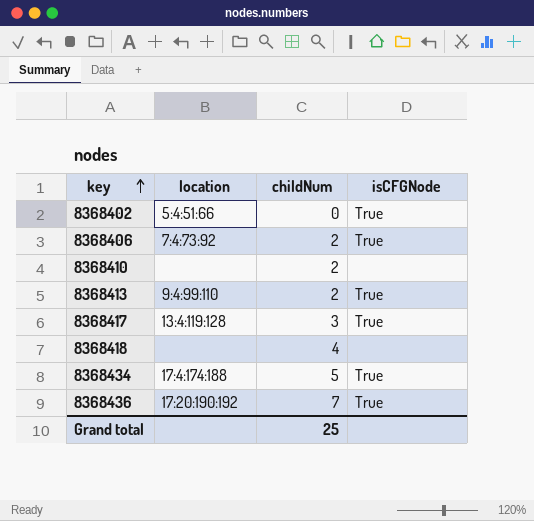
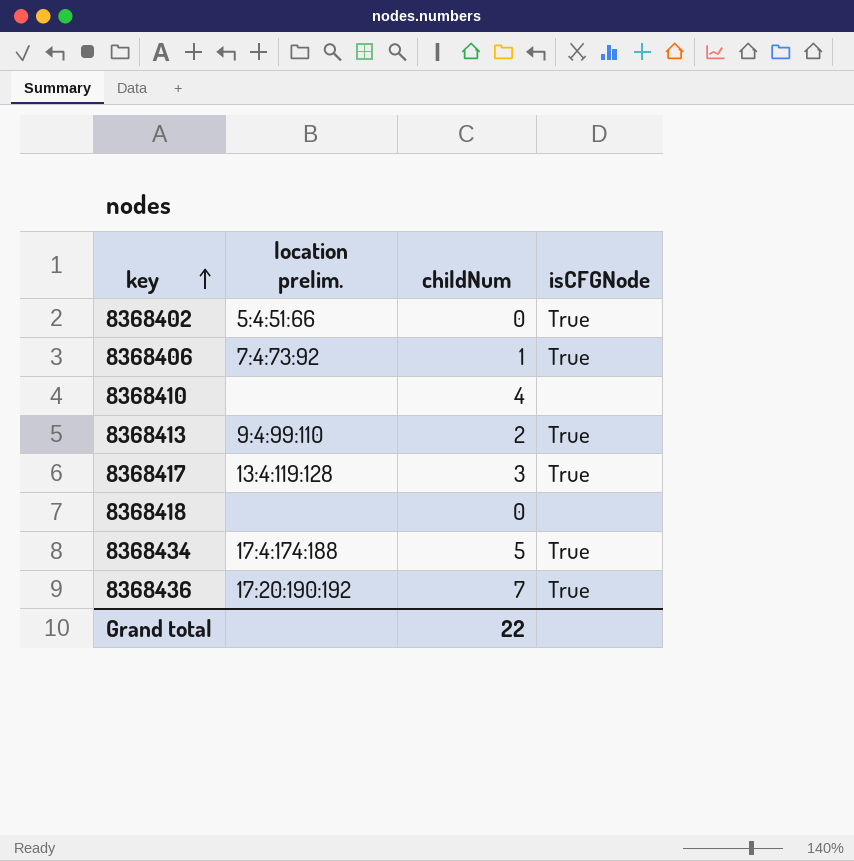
column name: location -> location prelim.
8368406 | childNum: 2 -> 1
8368410 | childNum: 2 -> 4
8368418 | childNum: 4 -> 0
Grand total | childNum: 25 -> 22

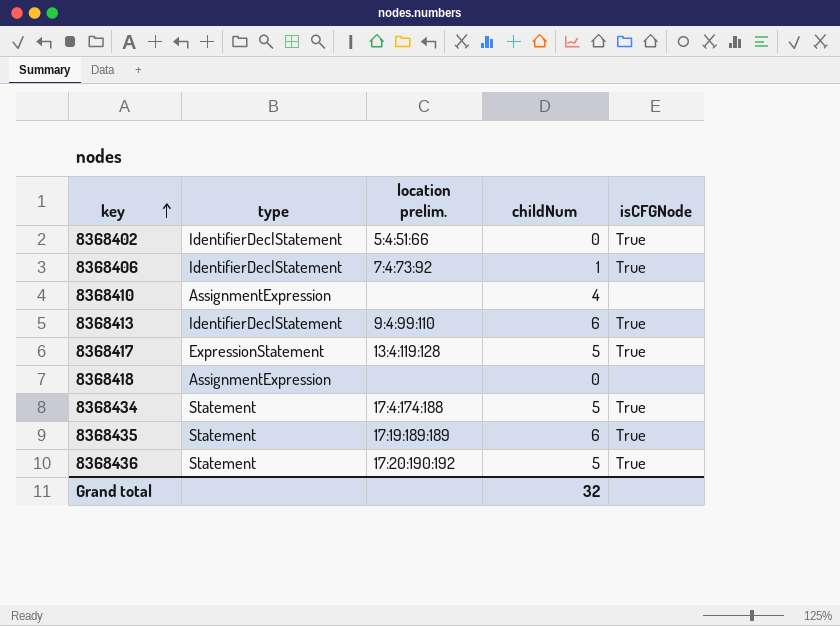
column type | position: none -> 2
8368413 | childNum: 2 -> 6
8368417 | childNum: 3 -> 5
row 8368435: none -> Statement | 17:19:189:189 | 6 | True
8368436 | childNum: 7 -> 5
Grand total | childNum: 22 -> 32

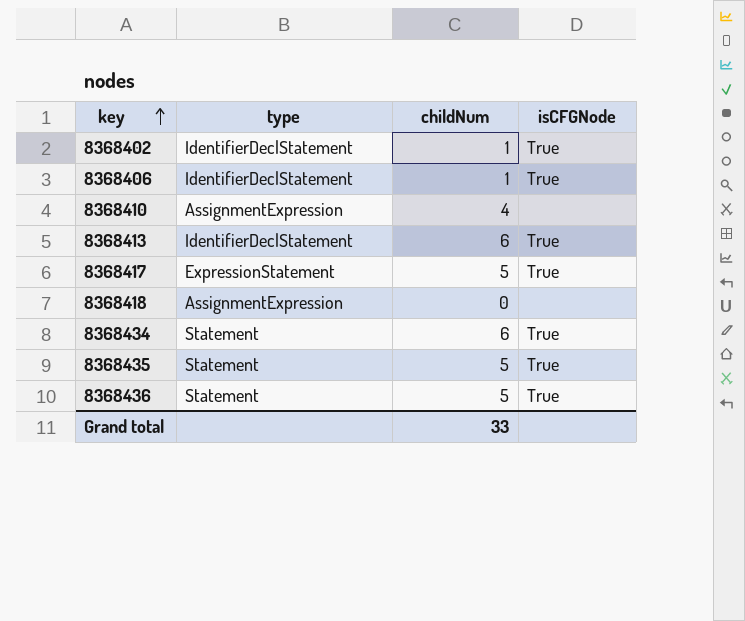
column location prelim. | position: 3 -> none
8368402 | childNum: 0 -> 1
8368434 | childNum: 5 -> 6
8368435 | childNum: 6 -> 5
Grand total | childNum: 32 -> 33

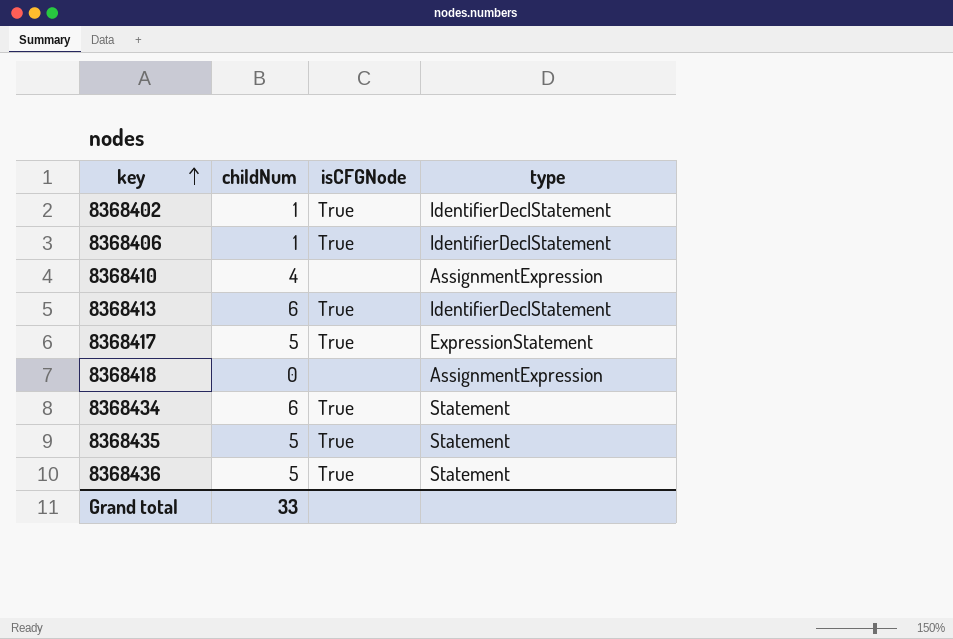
column type | position: 2 -> 4

